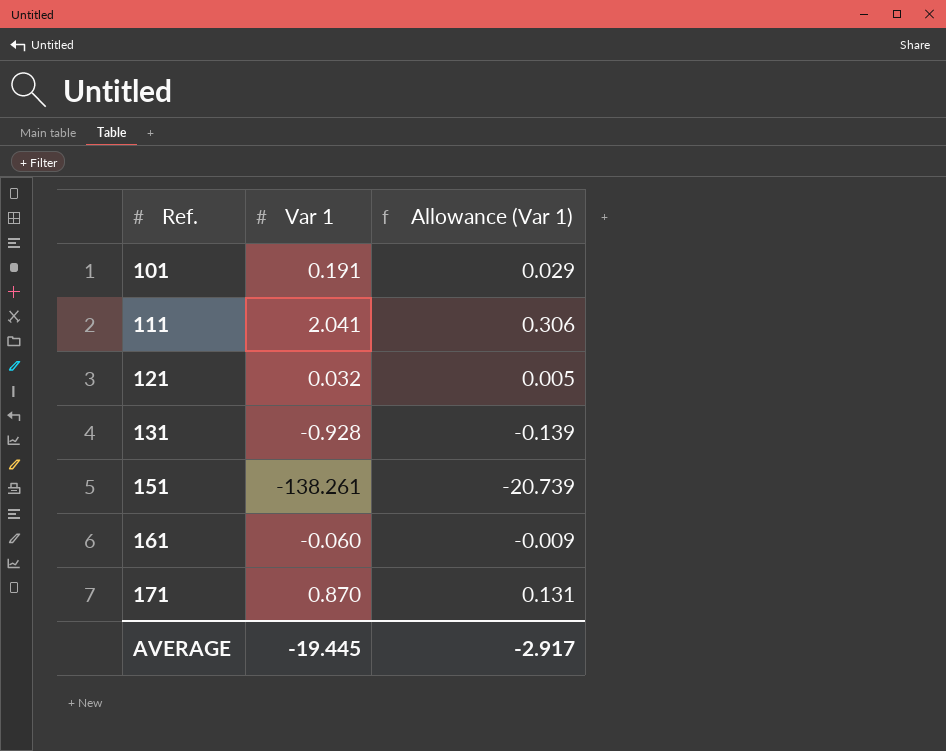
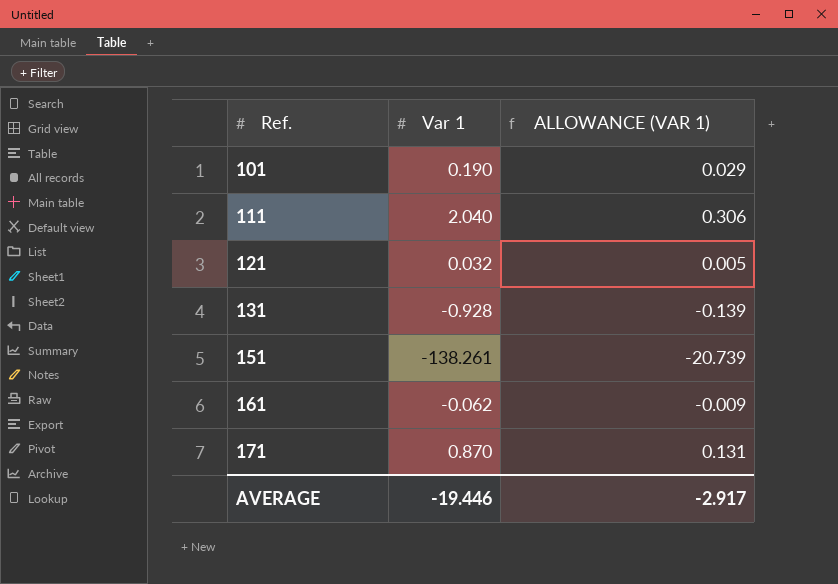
column name: Allowance (Var 1) -> ALLOWANCE (VAR 1)
101 | Var 1: 0.191 -> 0.190
111 | Var 1: 2.041 -> 2.040
161 | Var 1: -0.060 -> -0.062
AVERAGE | Var 1: -19.445 -> -19.446

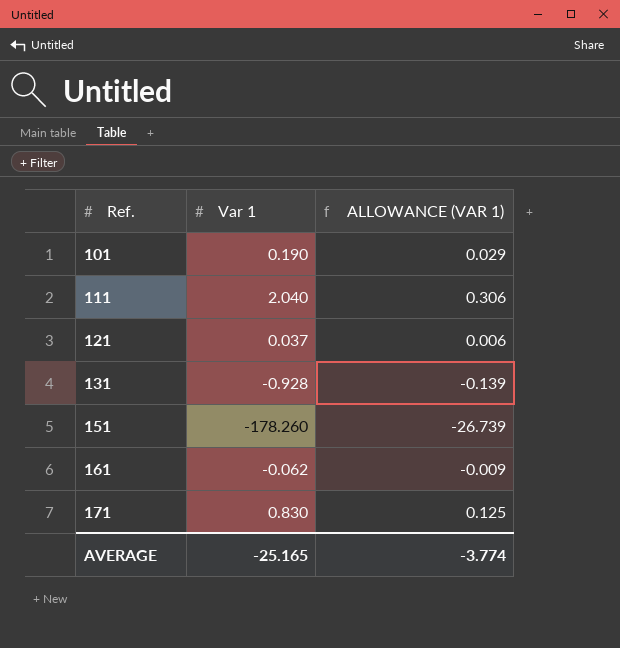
121 | Var 1: 0.032 -> 0.037
121 | ALLOWANCE (VAR 1): 0.005 -> 0.006
151 | Var 1: -138.261 -> -178.260
151 | ALLOWANCE (VAR 1): -20.739 -> -26.739
171 | Var 1: 0.870 -> 0.830
171 | ALLOWANCE (VAR 1): 0.131 -> 0.125
AVERAGE | Var 1: -19.446 -> -25.165
AVERAGE | ALLOWANCE (VAR 1): -2.917 -> -3.774

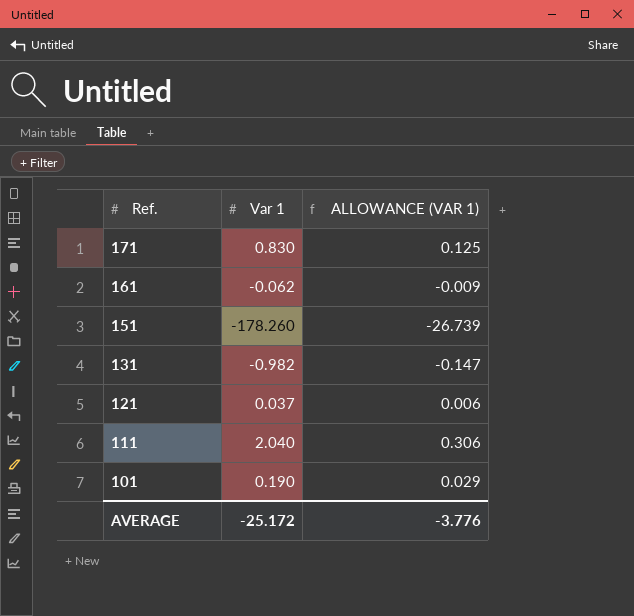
row order: Ref. ascending -> Ref. descending
131 | Var 1: -0.928 -> -0.982
131 | ALLOWANCE (VAR 1): -0.139 -> -0.147
AVERAGE | Var 1: -25.165 -> -25.172
AVERAGE | ALLOWANCE (VAR 1): -3.774 -> -3.776

